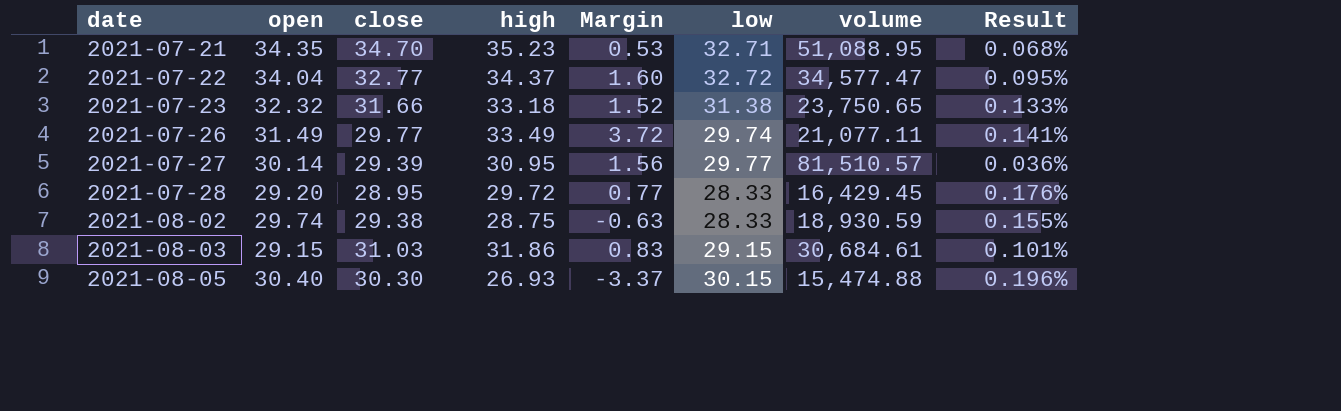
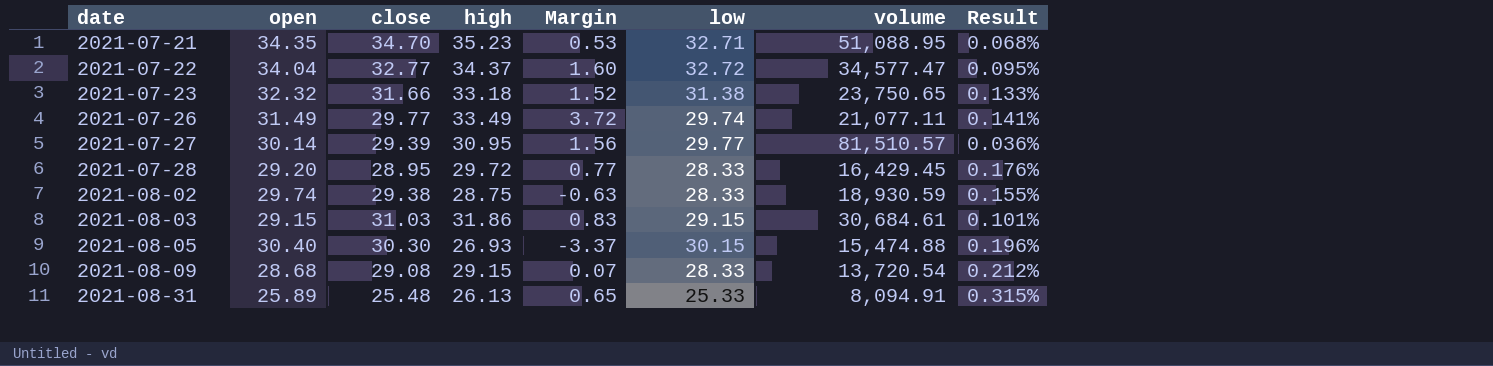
row 2021-08-09: none -> 28.68 | 29.08 | 29.15 | 0.07 | 28.33 | 13,720.54 | 0.212%
row 2021-08-31: none -> 25.89 | 25.48 | 26.13 | 0.65 | 25.33 | 8,094.91 | 0.315%

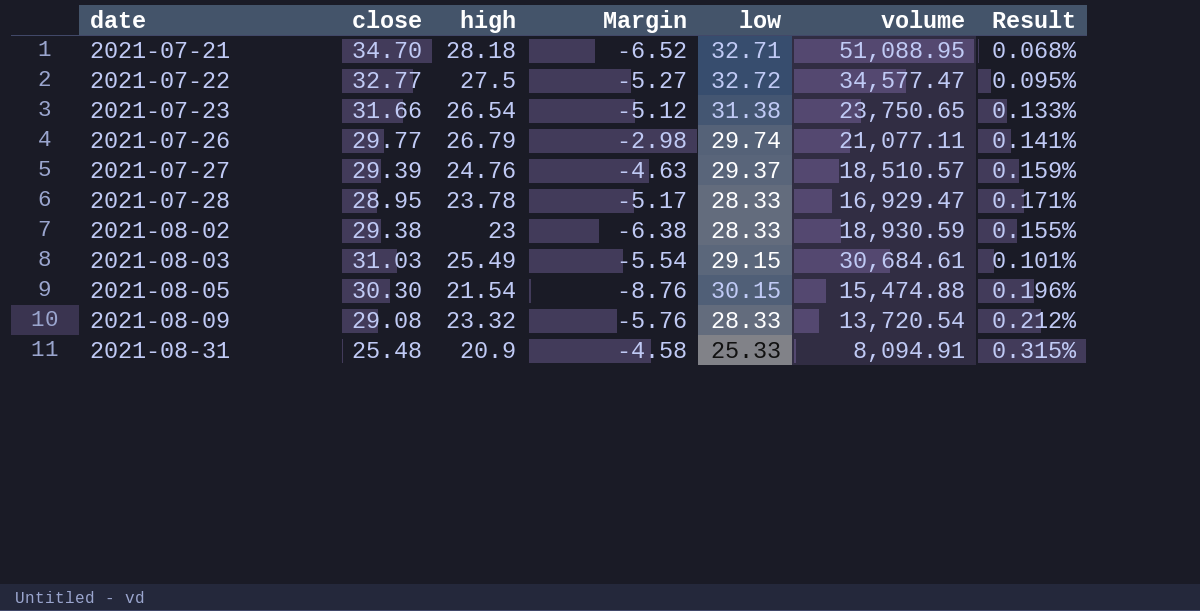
column open | position: 2 -> none
2021-07-21 | high: 35.23 -> 28.18
2021-07-21 | Margin: 0.53 -> -6.52
2021-07-22 | high: 34.37 -> 27.5
2021-07-22 | Margin: 1.60 -> -5.27
2021-07-23 | high: 33.18 -> 26.54
2021-07-23 | Margin: 1.52 -> -5.12
2021-07-26 | high: 33.49 -> 26.79
2021-07-26 | Margin: 3.72 -> -2.98
2021-07-27 | high: 30.95 -> 24.76
2021-07-27 | Margin: 1.56 -> -4.63
2021-07-27 | low: 29.77 -> 29.37
2021-07-27 | volume: 81,510.57 -> 18,510.57
2021-07-27 | Result: 0.036% -> 0.159%
2021-07-28 | high: 29.72 -> 23.78
2021-07-28 | Margin: 0.77 -> -5.17
2021-07-28 | volume: 16,429.45 -> 16,929.47
2021-07-28 | Result: 0.176% -> 0.171%
2021-08-02 | high: 28.75 -> 23
2021-08-02 | Margin: -0.63 -> -6.38
2021-08-03 | high: 31.86 -> 25.49
2021-08-03 | Margin: 0.83 -> -5.54
2021-08-05 | high: 26.93 -> 21.54
2021-08-05 | Margin: -3.37 -> -8.76
2021-08-09 | high: 29.15 -> 23.32
2021-08-09 | Margin: 0.07 -> -5.76
2021-08-31 | high: 26.13 -> 20.9
2021-08-31 | Margin: 0.65 -> -4.58

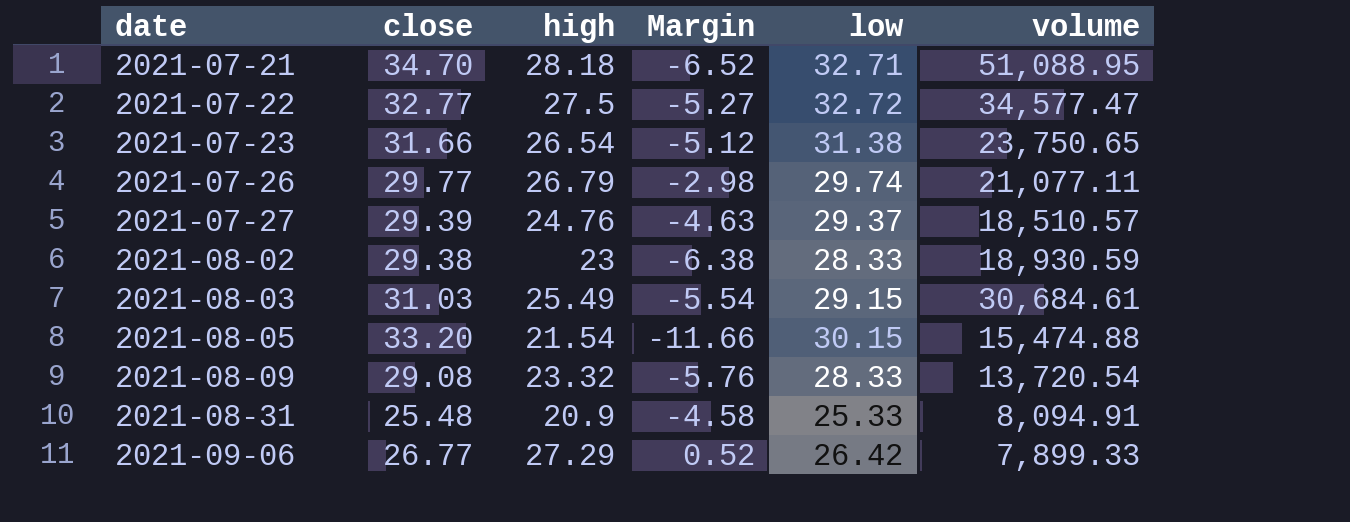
column Result | formula: [close] / [volume] -> none
row 2021-07-28: 28.95 | 23.78 | -5.17 | 28.33 | 16,929.47 | 0.171% -> none
2021-08-05 | close: 30.30 -> 33.20
2021-08-05 | Margin: -8.76 -> -11.66
row 2021-09-06: none -> 26.77 | 27.29 | 0.52 | 26.42 | 7,899.33

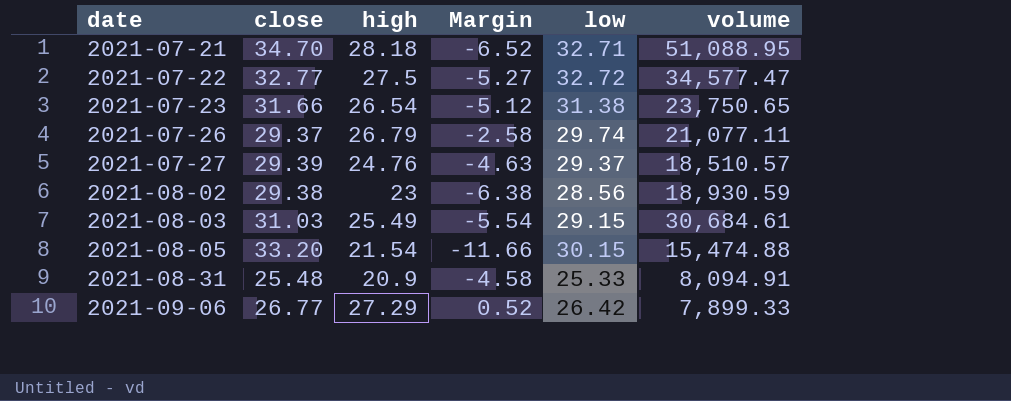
row 2021-08-09: 29.08 | 23.32 | -5.76 | 28.33 | 13,720.54 -> none
2021-07-26 | close: 29.77 -> 29.37
2021-07-26 | Margin: -2.98 -> -2.58
2021-08-02 | low: 28.33 -> 28.56

